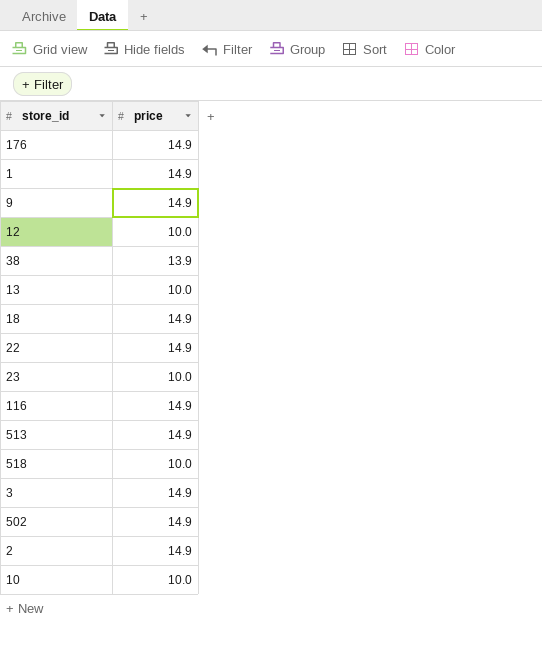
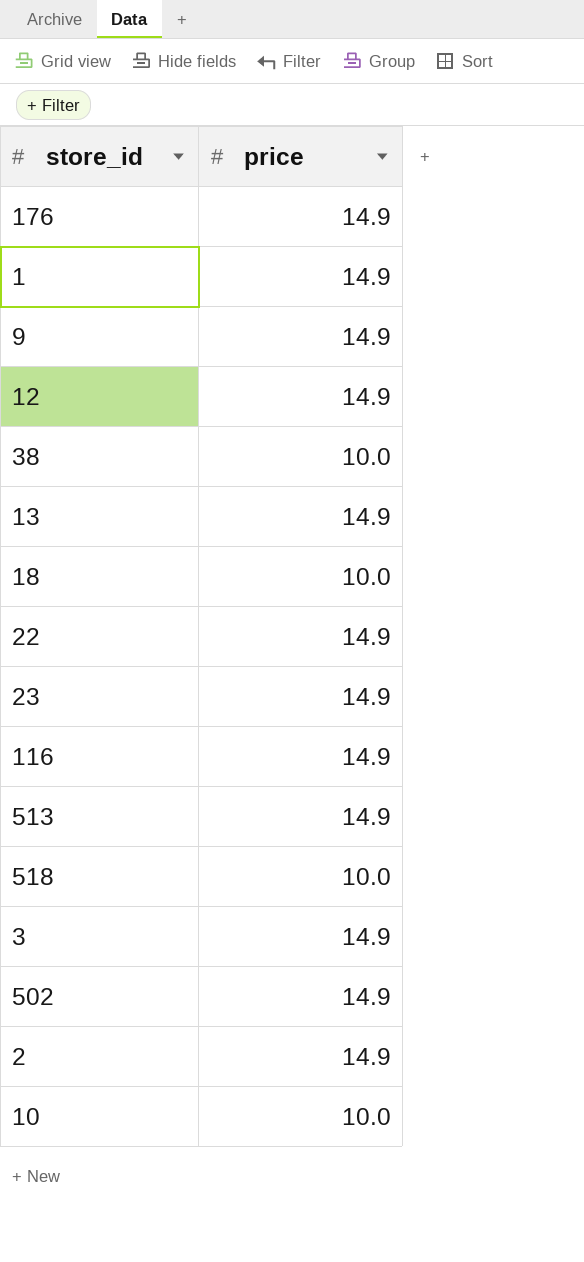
12 | price: 10.0 -> 14.9
38 | price: 13.9 -> 10.0
13 | price: 10.0 -> 14.9
18 | price: 14.9 -> 10.0
23 | price: 10.0 -> 14.9

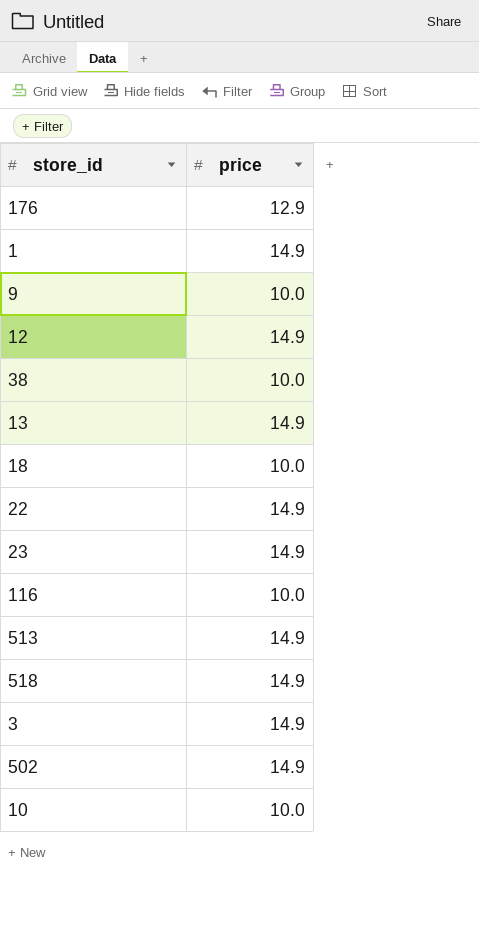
row 2: 14.9 -> none
176 | price: 14.9 -> 12.9
9 | price: 14.9 -> 10.0
116 | price: 14.9 -> 10.0
518 | price: 10.0 -> 14.9

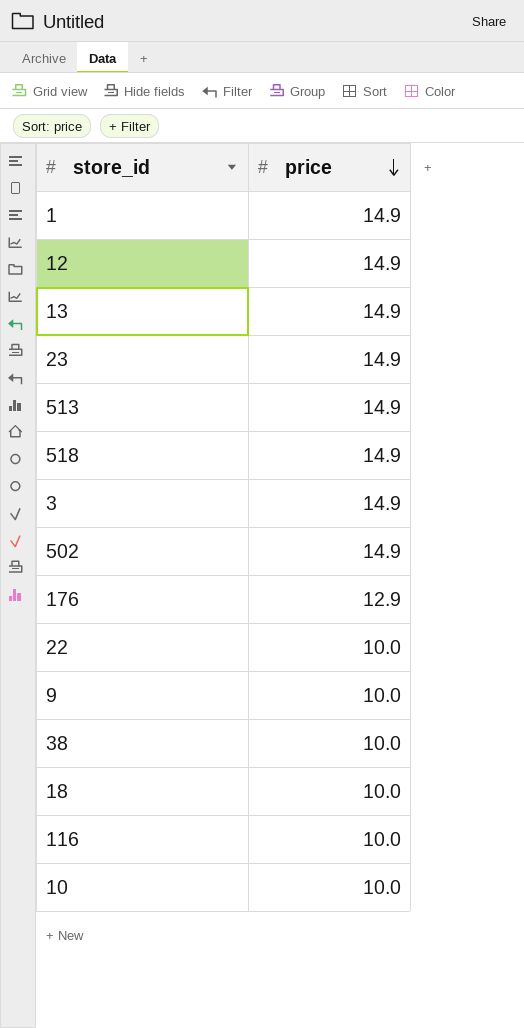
row order: none -> price descending
22 | price: 14.9 -> 10.0

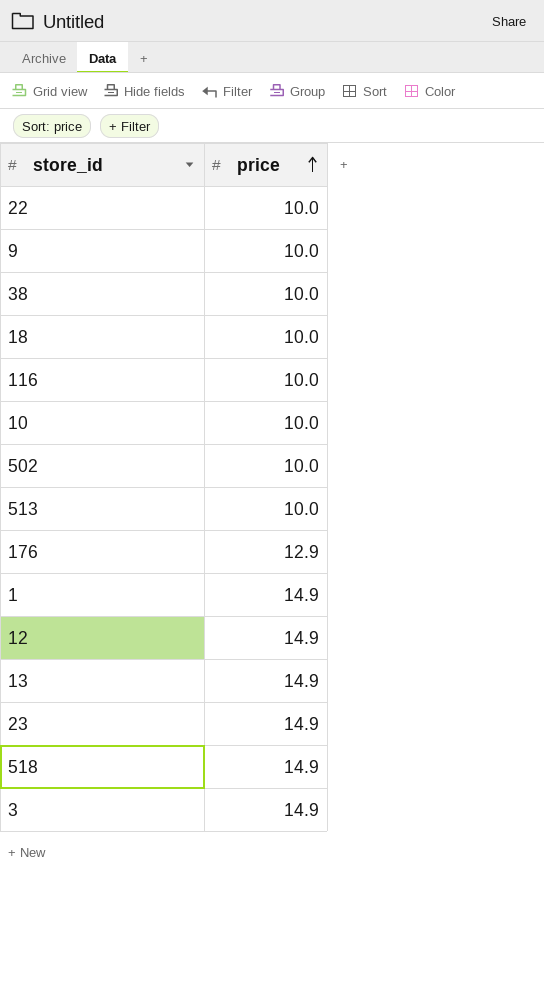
row order: price descending -> price ascending
502 | price: 14.9 -> 10.0
513 | price: 14.9 -> 10.0

